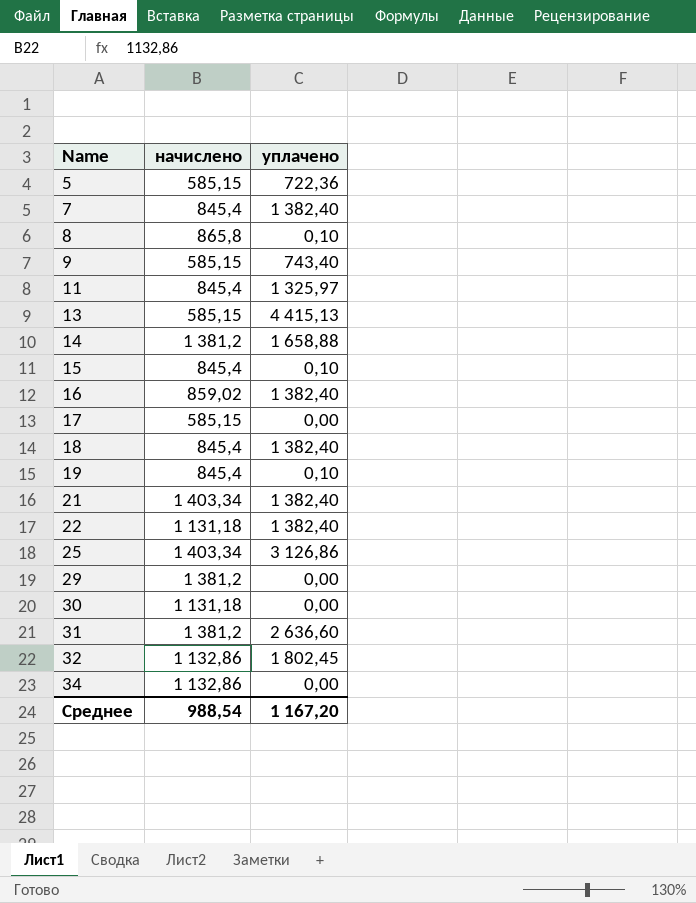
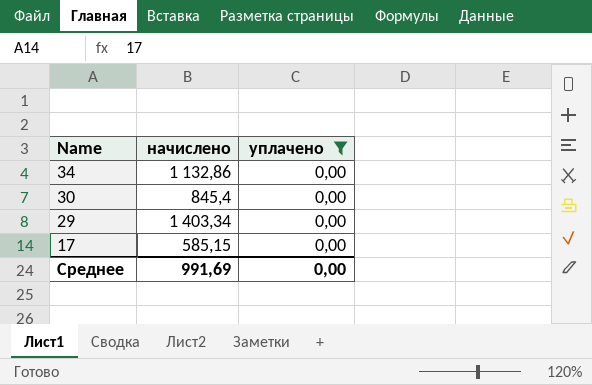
filter: none -> уплачено = 0,00
row order: Name ascending -> Name descending
30 | начислено: 1 131,18 -> 845,4
29 | начислено: 1 381,2 -> 1 403,34
Среднее | начислено: 988,54 -> 991,69
Среднее | уплачено: 1 167,20 -> 0,00

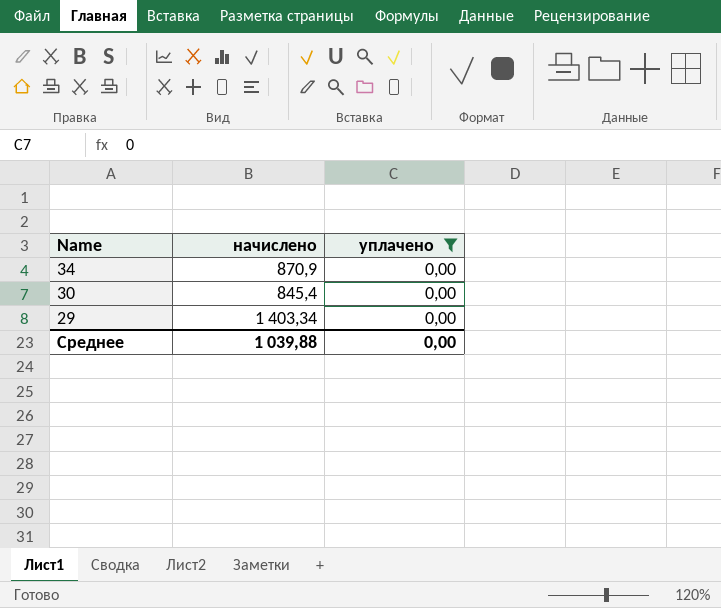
row 17: 585,15 | 0,00 -> none
34 | начислено: 1 132,86 -> 870,9
Среднее | начислено: 991,69 -> 1 039,88

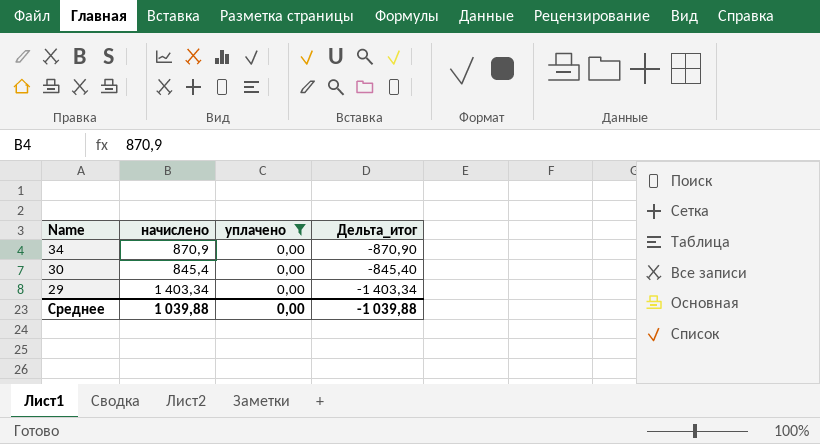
column Дельта_итог | formula: none -> [уплачено] - [начислено]

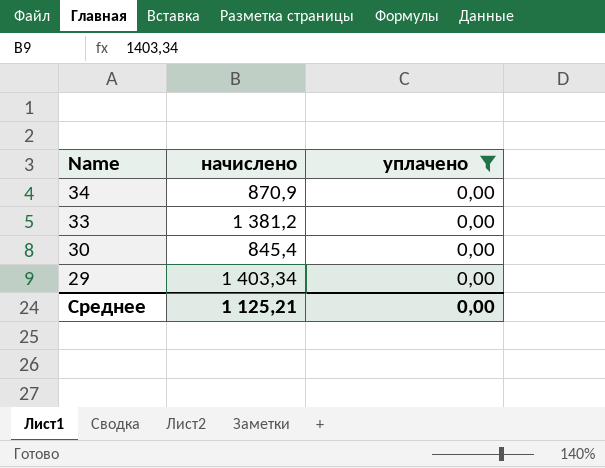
column Дельта_итог | formula: [уплачено] - [начислено] -> none
row 33: none -> 1 381,2 | 0,00
Среднее | начислено: 1 039,88 -> 1 125,21

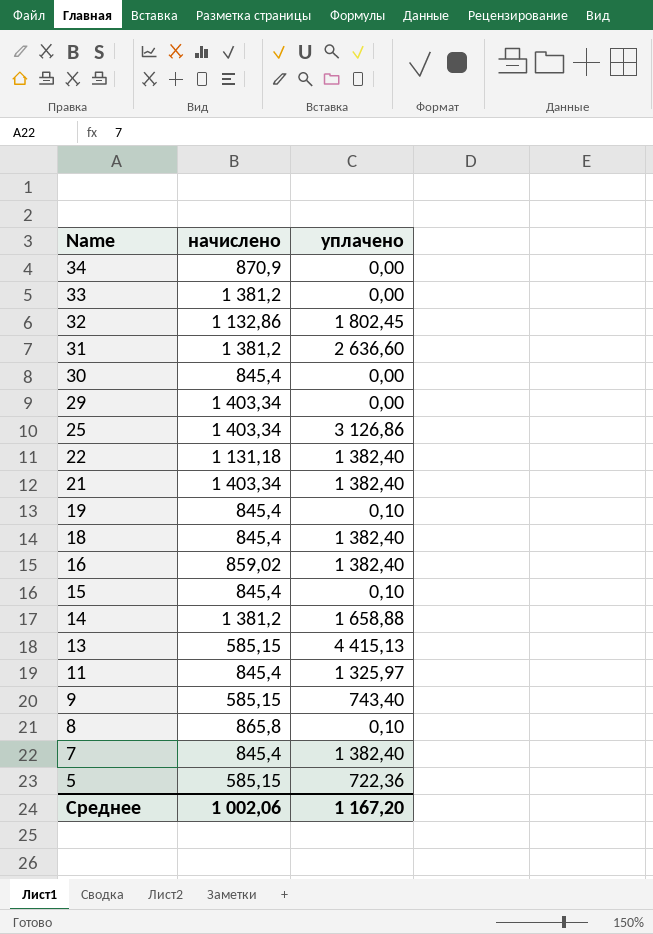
filter: уплачено = 0,00 -> none
Среднее | начислено: 1 125,21 -> 1 002,06
Среднее | уплачено: 0,00 -> 1 167,20

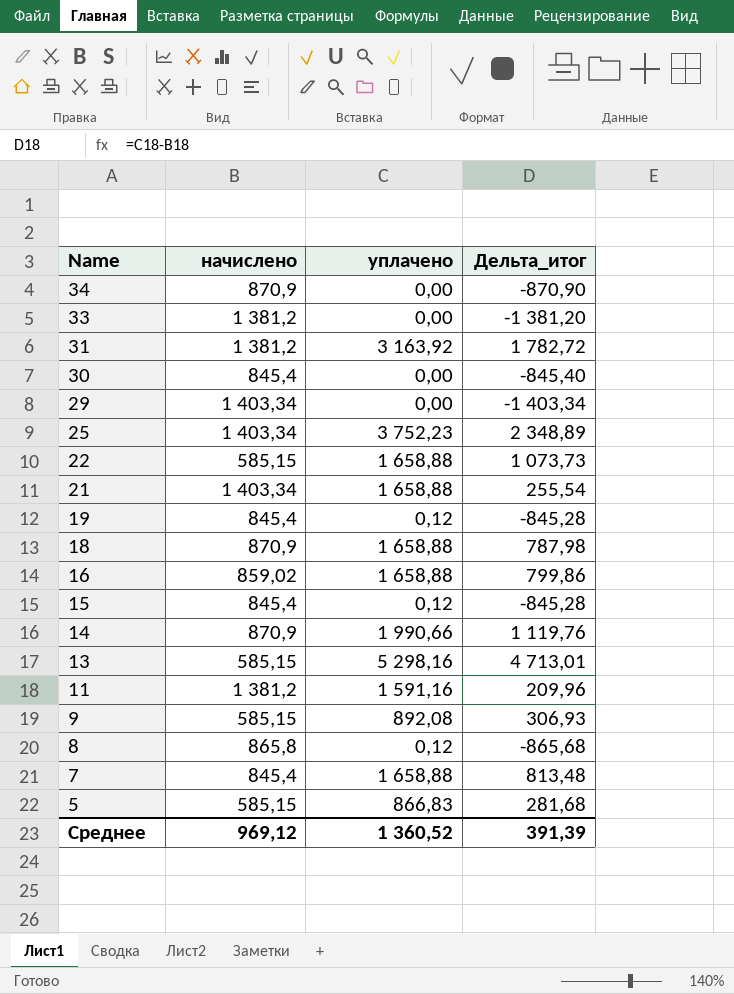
column Дельта_итог | formula: none -> [уплачено] - [начислено]
row 32: 1 132,86 | 1 802,45 -> none
31 | уплачено: 2 636,60 -> 3 163,92
25 | уплачено: 3 126,86 -> 3 752,23
22 | начислено: 1 131,18 -> 585,15
22 | уплачено: 1 382,40 -> 1 658,88
21 | уплачено: 1 382,40 -> 1 658,88
19 | уплачено: 0,10 -> 0,12
18 | начислено: 845,4 -> 870,9
18 | уплачено: 1 382,40 -> 1 658,88
16 | уплачено: 1 382,40 -> 1 658,88
15 | уплачено: 0,10 -> 0,12
14 | начислено: 1 381,2 -> 870,9
14 | уплачено: 1 658,88 -> 1 990,66
13 | уплачено: 4 415,13 -> 5 298,16
11 | начислено: 845,4 -> 1 381,2
11 | уплачено: 1 325,97 -> 1 591,16
9 | уплачено: 743,40 -> 892,08
8 | уплачено: 0,10 -> 0,12
7 | уплачено: 1 382,40 -> 1 658,88
5 | уплачено: 722,36 -> 866,83
Среднее | начислено: 1 002,06 -> 969,12
Среднее | уплачено: 1 167,20 -> 1 360,52

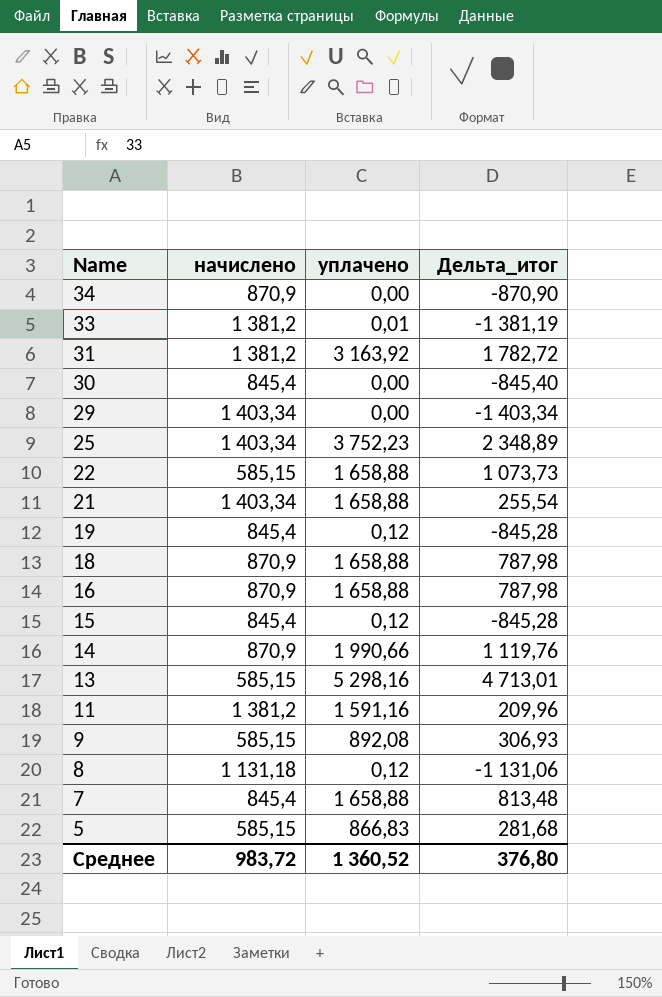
33 | уплачено: 0,00 -> 0,01
33 | Дельта_итог: -1 381,20 -> -1 381,19
16 | начислено: 859,02 -> 870,9
16 | Дельта_итог: 799,86 -> 787,98
8 | начислено: 865,8 -> 1 131,18
8 | Дельта_итог: -865,68 -> -1 131,06
Среднее | начислено: 969,12 -> 983,72
Среднее | Дельта_итог: 391,39 -> 376,80

